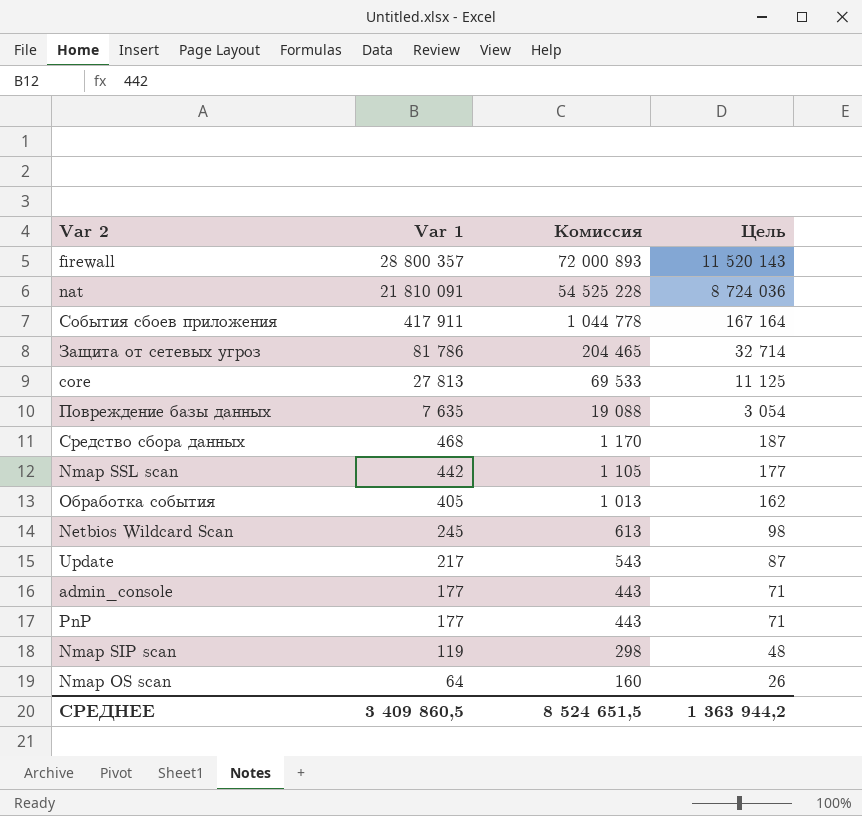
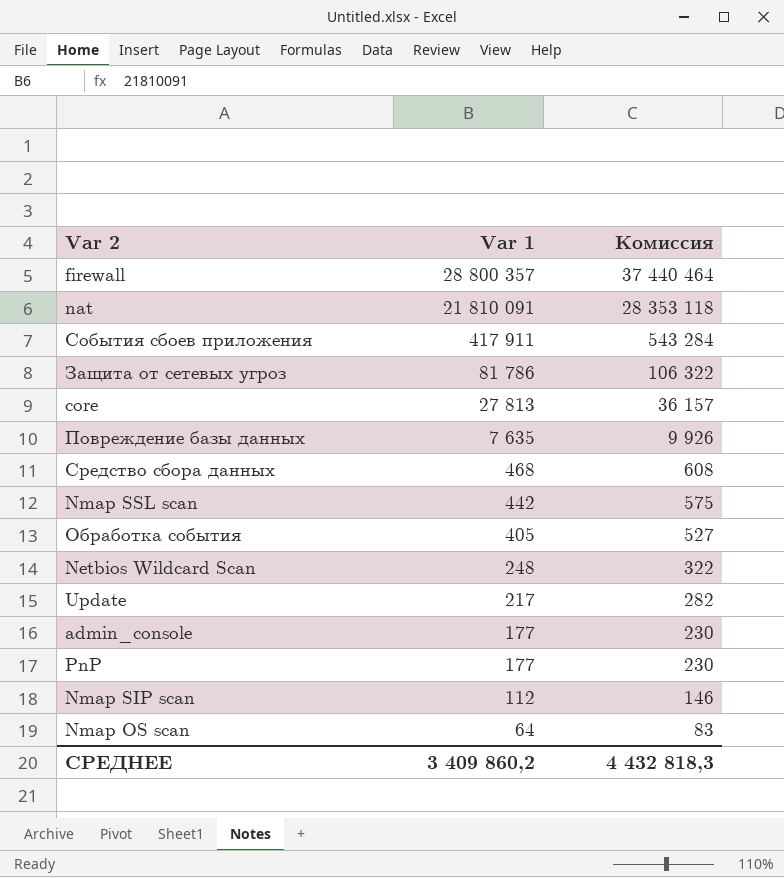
column Цель | formula: [Var 1] * 0,4 -> none
column Комиссия | formula: [Var 1] * 2,5 -> [Var 1] * 1,3
Netbios Wildcard Scan | Var 1: 245 -> 248
Nmap SIP scan | Var 1: 119 -> 112
СРЕДНЕЕ | Var 1: 3 409 860,5 -> 3 409 860,2
СРЕДНЕЕ | Комиссия: 8 524 651,5 -> 4 432 818,3

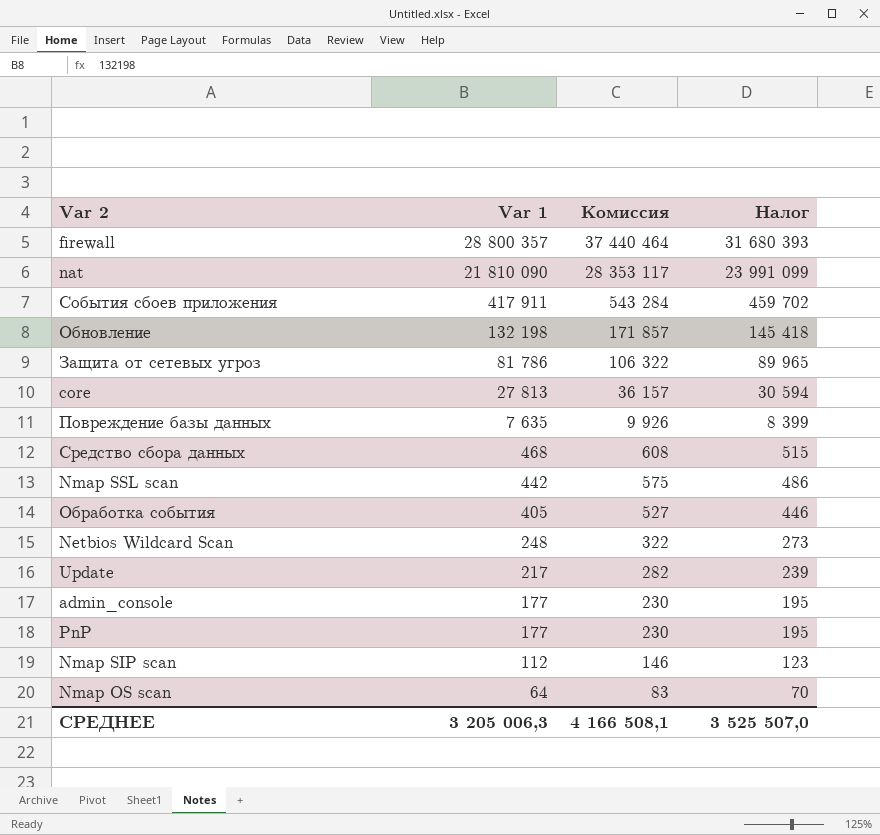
column Налог | formula: none -> [Var 1] * 1,1
nat | Var 1: 21 810 091 -> 21 810 090
nat | Комиссия: 28 353 118 -> 28 353 117
row Обновление: none -> 132 198 | 171 857 | 145 418
СРЕДНЕЕ | Var 1: 3 409 860,2 -> 3 205 006,3
СРЕДНЕЕ | Комиссия: 4 432 818,3 -> 4 166 508,1

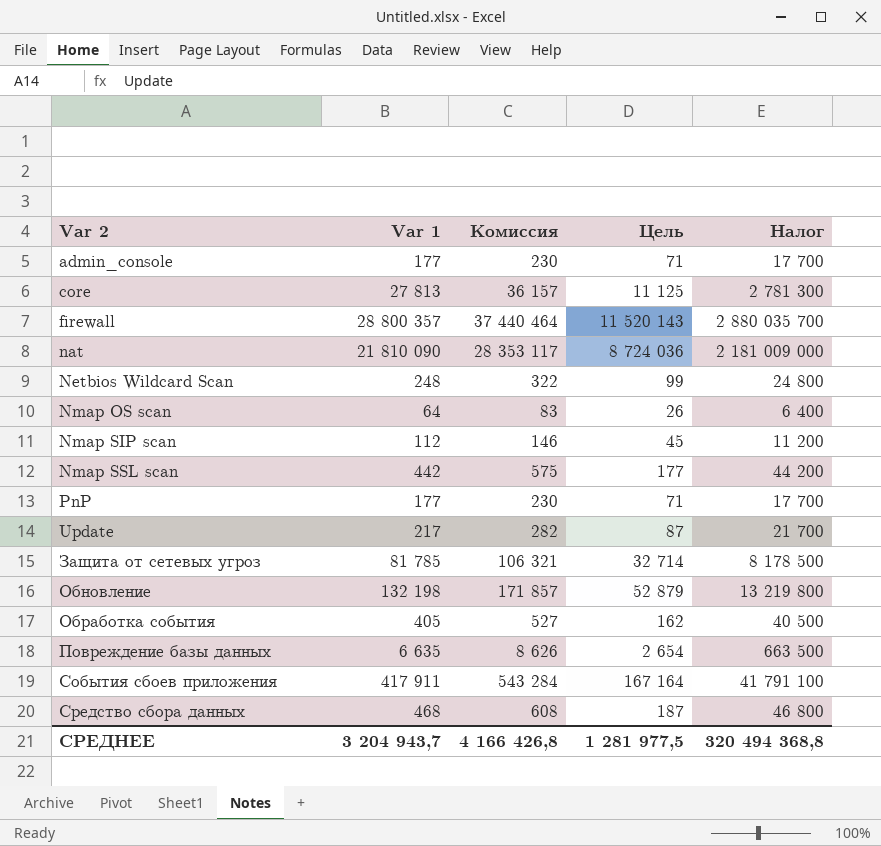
row order: Var 1 descending -> Var 2 ascending
column Цель | formula: none -> [Var 1] * 0,4
column Налог | formula: [Var 1] * 1,1 -> [Var 1] * 100
Защита от сетевых угроз | Var 1: 81 786 -> 81 785
Защита от сетевых угроз | Комиссия: 106 322 -> 106 321
Повреждение базы данных | Var 1: 7 635 -> 6 635
Повреждение базы данных | Комиссия: 9 926 -> 8 626
СРЕДНЕЕ | Var 1: 3 205 006,3 -> 3 204 943,7
СРЕДНЕЕ | Комиссия: 4 166 508,1 -> 4 166 426,8
СРЕДНЕЕ | Налог: 3 525 507,0 -> 320 494 368,8

